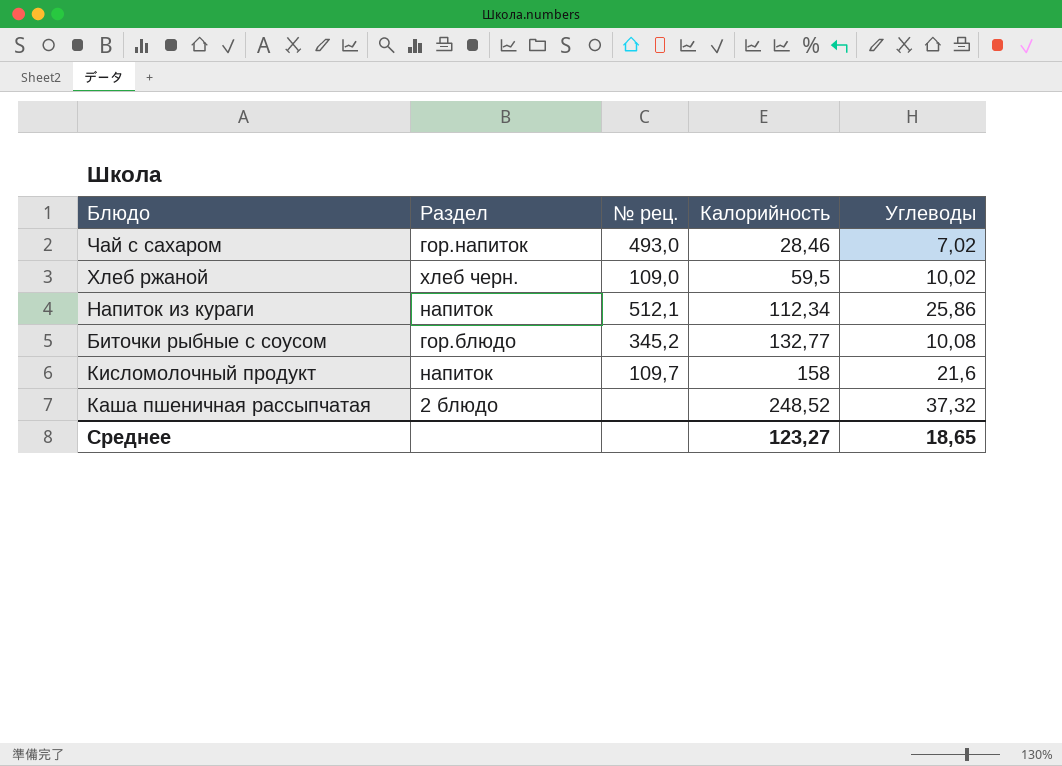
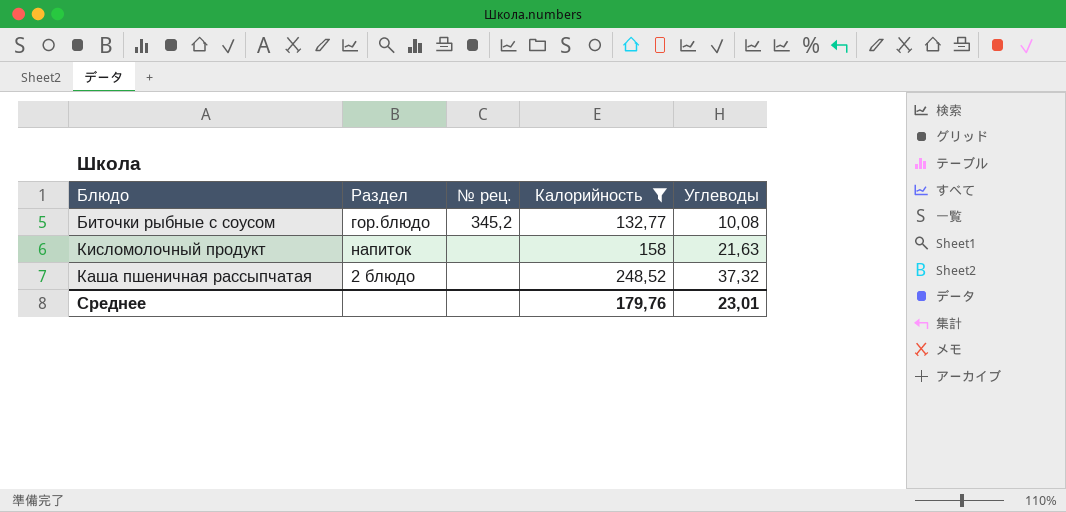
filter: none -> Калорийность >= 132,77
Кисломолочный продукт | № рец.: 109,7 -> none
Кисломолочный продукт | Углеводы: 21,6 -> 21,63
Среднее | Калорийность: 123,27 -> 179,76
Среднее | Углеводы: 18,65 -> 23,01

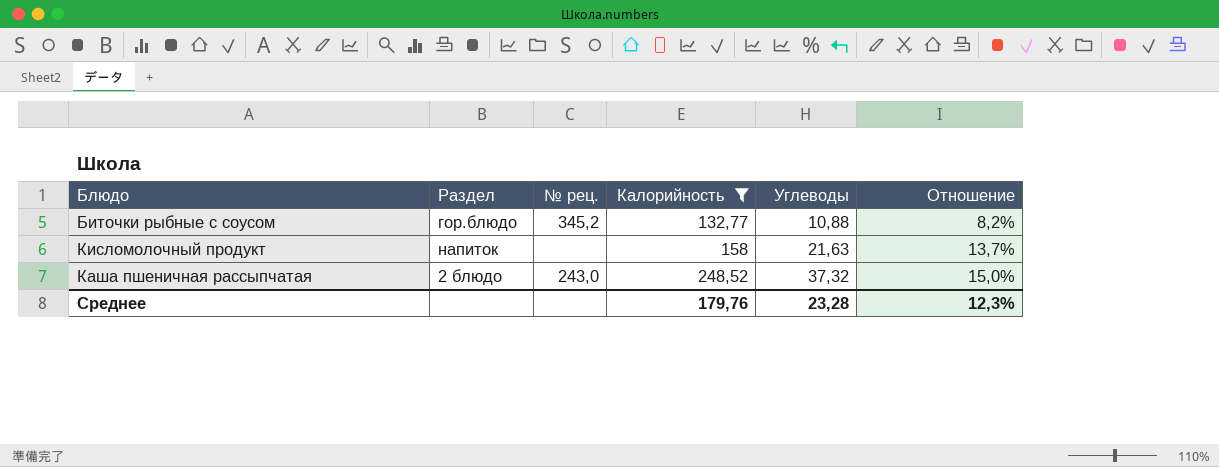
column Отношение | formula: none -> [Углеводы] / [Калорийность]
Биточки рыбные с соусом | Углеводы: 10,08 -> 10,88
Каша пшеничная рассыпчатая | № рец.: none -> 243,0
Среднее | Углеводы: 23,01 -> 23,28

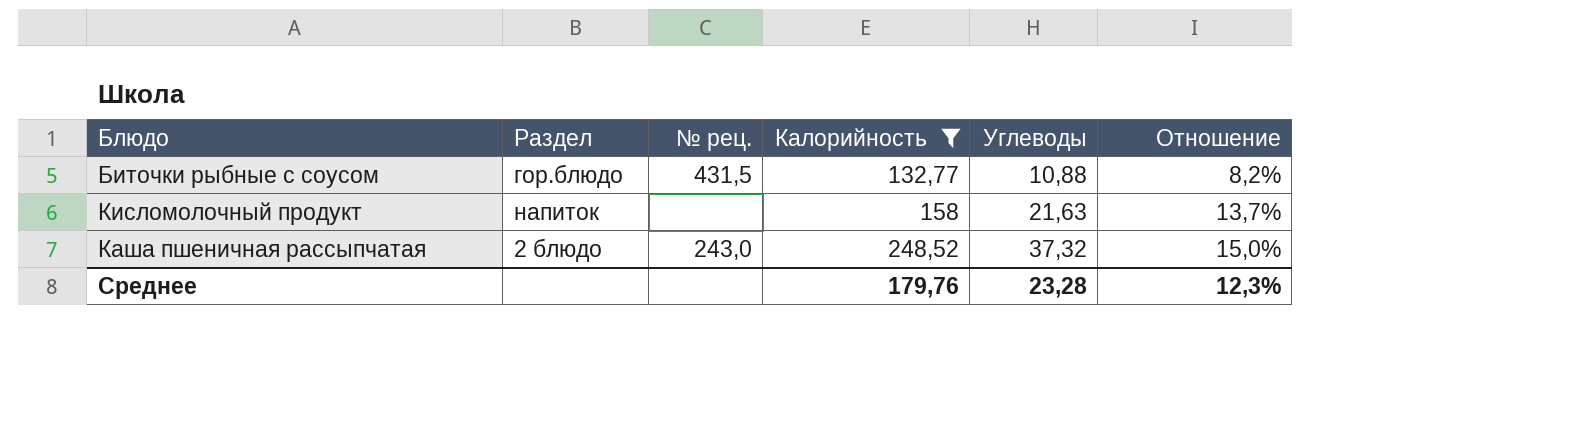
Биточки рыбные с соусом | № рец.: 345,2 -> 431,5

